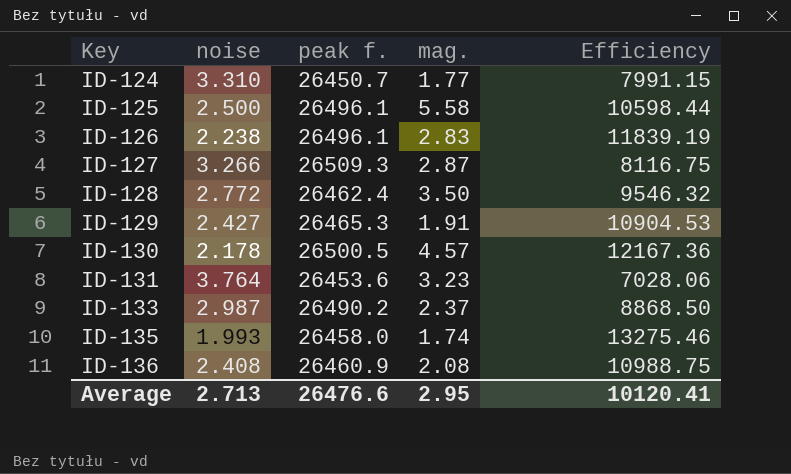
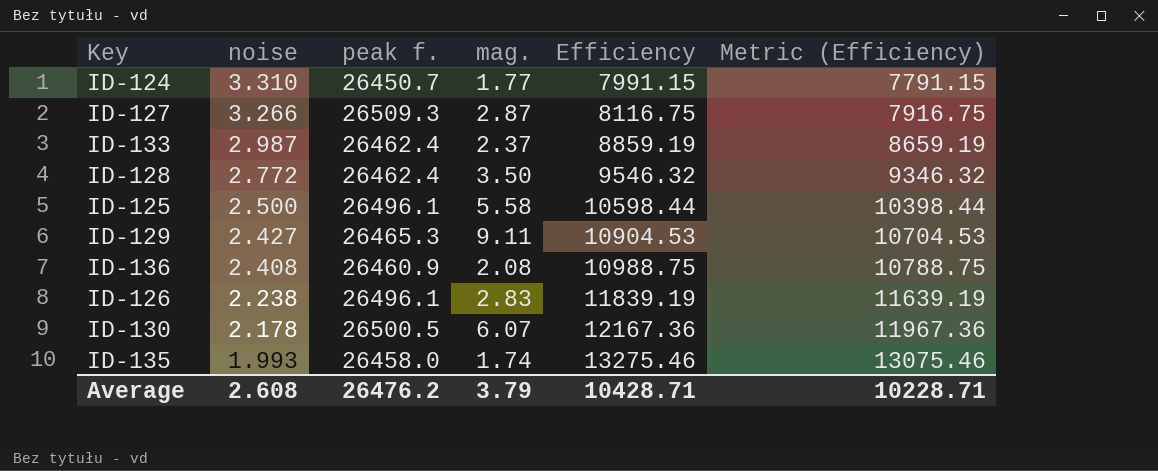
row order: Key ascending -> noise descending
column Metric (Efficiency) | formula: none -> [Efficiency] - 200
row ID-131: 3.764 | 26453.6 | 3.23 | 7028.06 -> none
ID-133 | peak f.: 26490.2 -> 26462.4
ID-133 | Efficiency: 8868.50 -> 8859.19
ID-129 | mag.: 1.91 -> 9.11
ID-130 | mag.: 4.57 -> 6.07
Average | noise: 2.713 -> 2.608
Average | peak f.: 26476.6 -> 26476.2
Average | mag.: 2.95 -> 3.79
Average | Efficiency: 10120.41 -> 10428.71

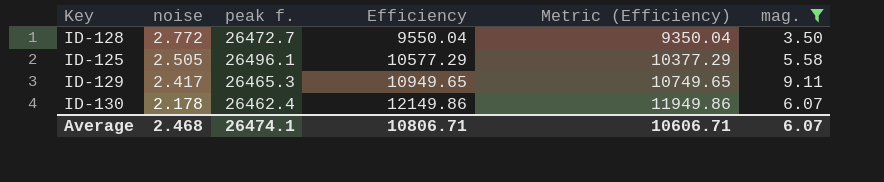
filter: none -> mag. >= 3.50
column mag. | position: 4 -> 6
ID-128 | peak f.: 26462.4 -> 26472.7
ID-128 | Efficiency: 9546.32 -> 9550.04
ID-128 | Metric (Efficiency): 9346.32 -> 9350.04
ID-125 | noise: 2.500 -> 2.505
ID-125 | Efficiency: 10598.44 -> 10577.29
ID-125 | Metric (Efficiency): 10398.44 -> 10377.29
ID-129 | noise: 2.427 -> 2.417
ID-129 | Efficiency: 10904.53 -> 10949.65
ID-129 | Metric (Efficiency): 10704.53 -> 10749.65
ID-130 | peak f.: 26500.5 -> 26462.4
ID-130 | Efficiency: 12167.36 -> 12149.86
ID-130 | Metric (Efficiency): 11967.36 -> 11949.86
Average | noise: 2.608 -> 2.468
Average | peak f.: 26476.2 -> 26474.1
Average | Efficiency: 10428.71 -> 10806.71
Average | Metric (Efficiency): 10228.71 -> 10606.71
Average | mag.: 3.79 -> 6.07

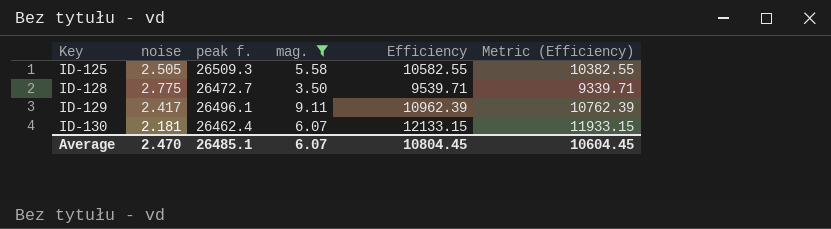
row order: noise descending -> Key ascending
column mag. | position: 6 -> 4
ID-125 | peak f.: 26496.1 -> 26509.3
ID-125 | Efficiency: 10577.29 -> 10582.55
ID-125 | Metric (Efficiency): 10377.29 -> 10382.55
ID-128 | noise: 2.772 -> 2.775
ID-128 | Efficiency: 9550.04 -> 9539.71
ID-128 | Metric (Efficiency): 9350.04 -> 9339.71
ID-129 | peak f.: 26465.3 -> 26496.1
ID-129 | Efficiency: 10949.65 -> 10962.39
ID-129 | Metric (Efficiency): 10749.65 -> 10762.39
ID-130 | noise: 2.178 -> 2.181
ID-130 | Efficiency: 12149.86 -> 12133.15
ID-130 | Metric (Efficiency): 11949.86 -> 11933.15
Average | noise: 2.468 -> 2.470
Average | peak f.: 26474.1 -> 26485.1
Average | Efficiency: 10806.71 -> 10804.45
Average | Metric (Efficiency): 10606.71 -> 10604.45

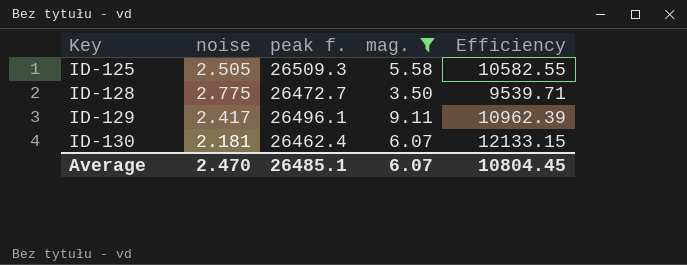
column Metric (Efficiency) | formula: [Efficiency] - 200 -> none

